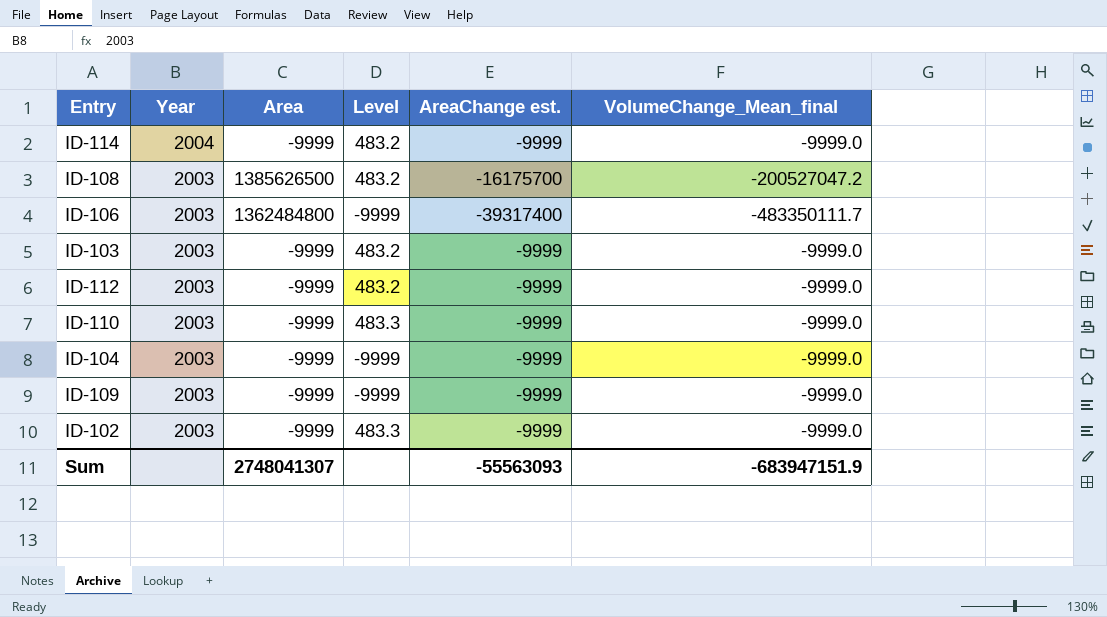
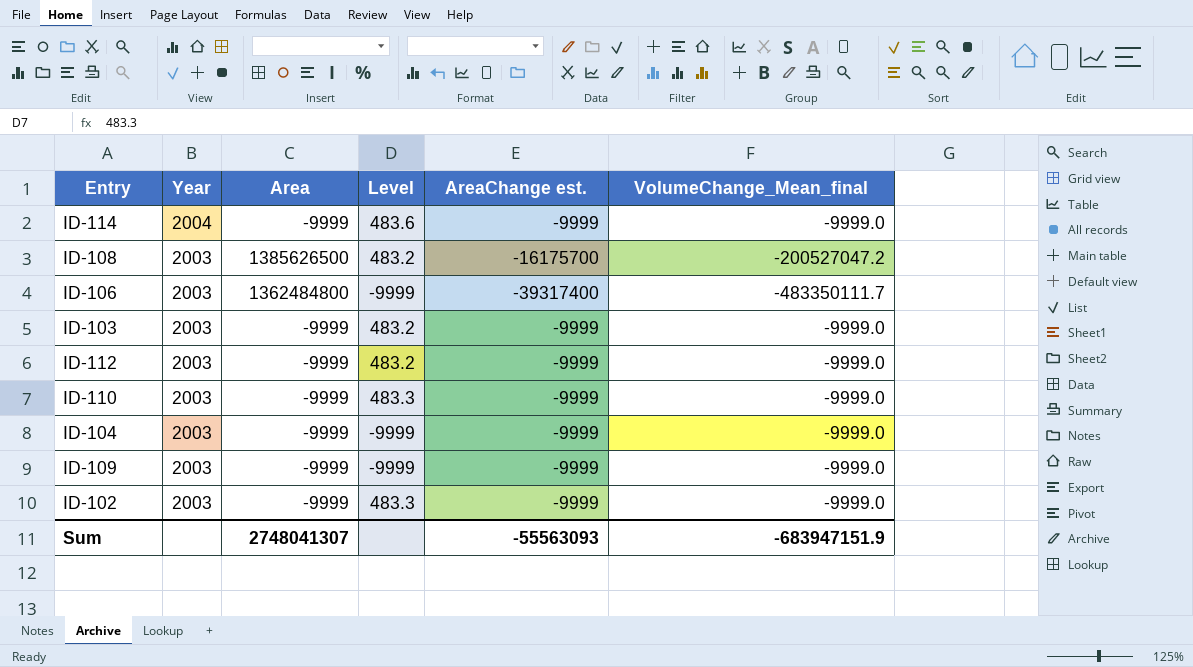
ID-114 | Level: 483.2 -> 483.6

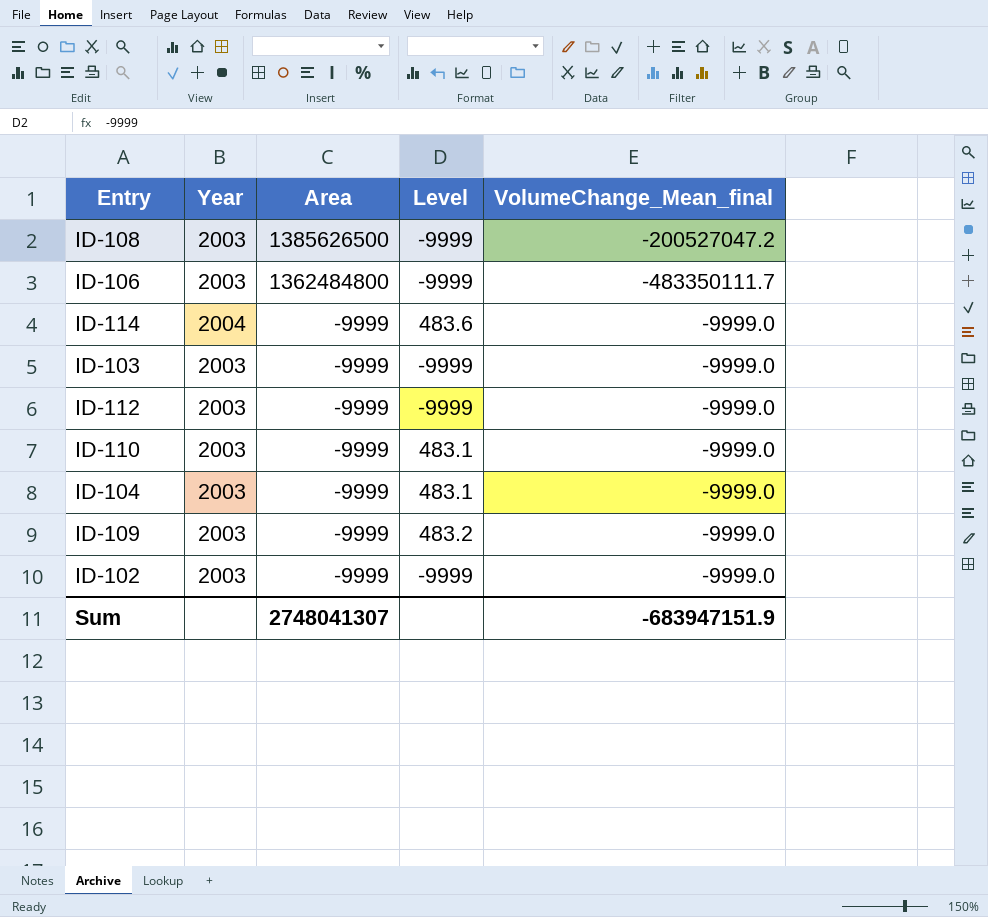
row order: Year descending -> Area descending
column AreaChange est. | position: 5 -> none
ID-108 | Level: 483.2 -> -9999
ID-103 | Level: 483.2 -> -9999
ID-112 | Level: 483.2 -> -9999
ID-110 | Level: 483.3 -> 483.1
ID-104 | Level: -9999 -> 483.1
ID-109 | Level: -9999 -> 483.2
ID-102 | Level: 483.3 -> -9999

